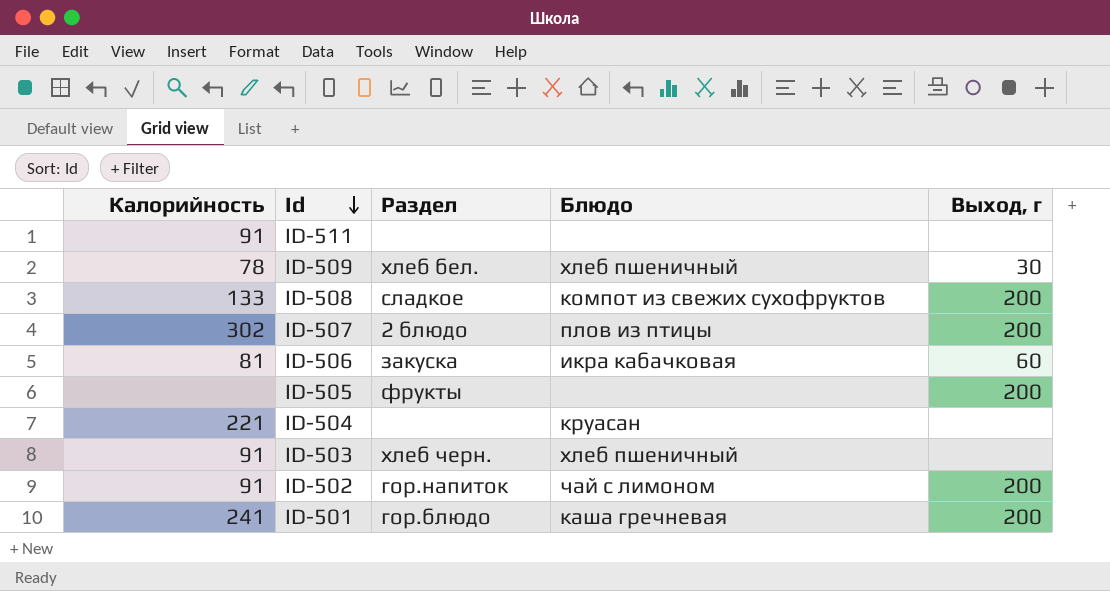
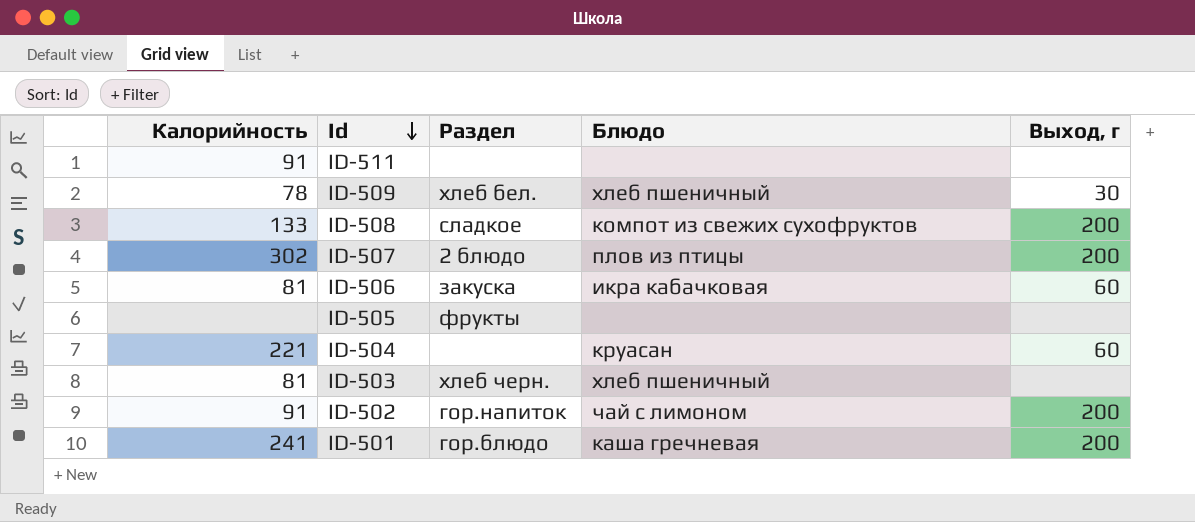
ID-505 | Выход, г: 200 -> none
ID-504 | Выход, г: none -> 60
ID-503 | Калорийность: 91 -> 81

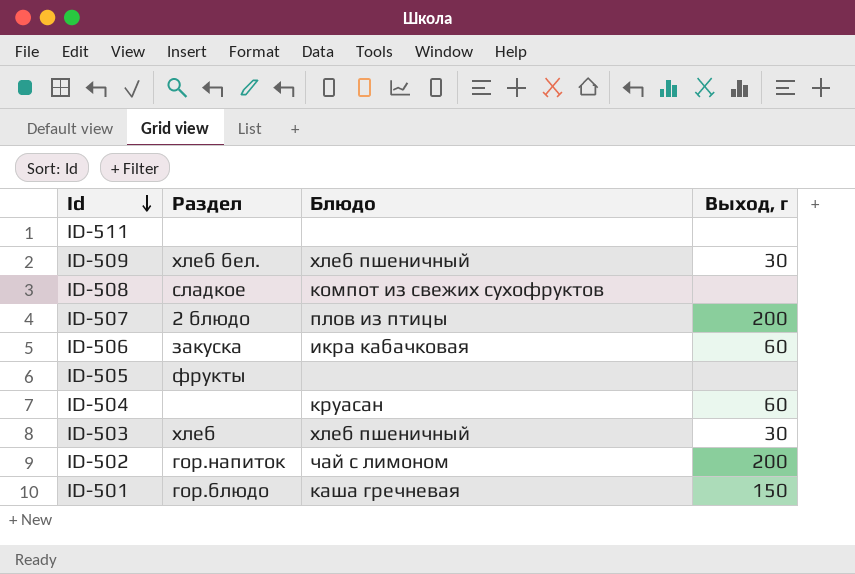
column Калорийность | position: 1 -> none
ID-508 | Выход, г: 200 -> none
ID-503 | Раздел: хлеб черн. -> хлеб
ID-503 | Выход, г: none -> 30
ID-501 | Выход, г: 200 -> 150

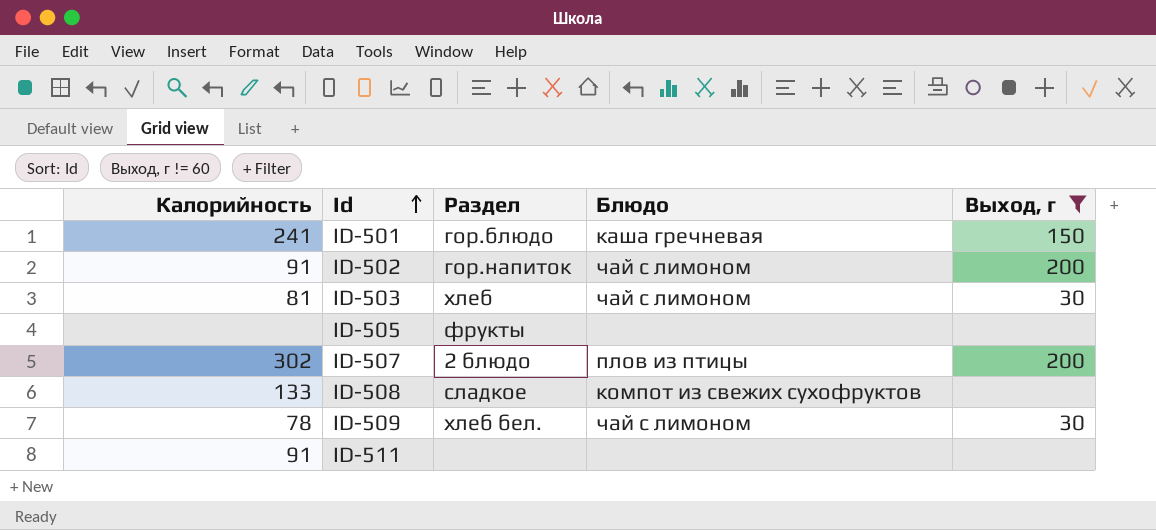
filter: none -> Выход, г != 60
row order: Id descending -> Id ascending
column Калорийность | position: none -> 1
ID-503 | Блюдо: хлеб пшеничный -> чай с лимоном
ID-509 | Блюдо: хлеб пшеничный -> чай с лимоном

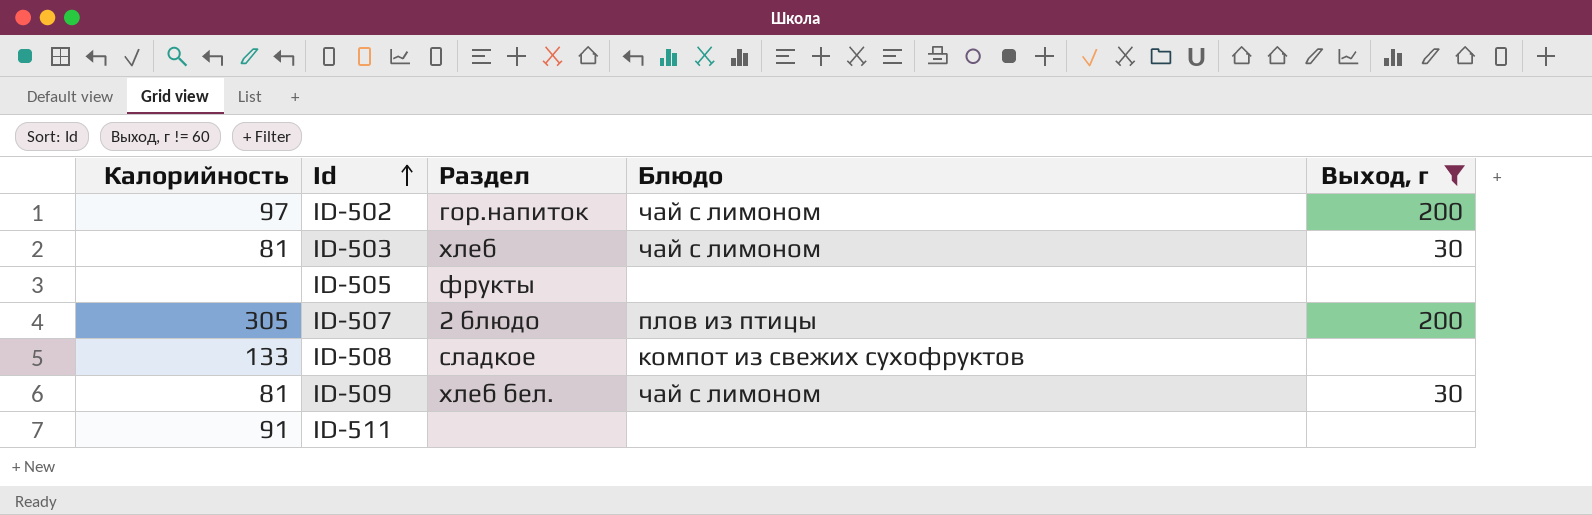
row ID-501: 241 | гор.блюдо | каша гречневая | 150 -> none
ID-502 | Калорийность: 91 -> 97
ID-507 | Калорийность: 302 -> 305
ID-509 | Калорийность: 78 -> 81

